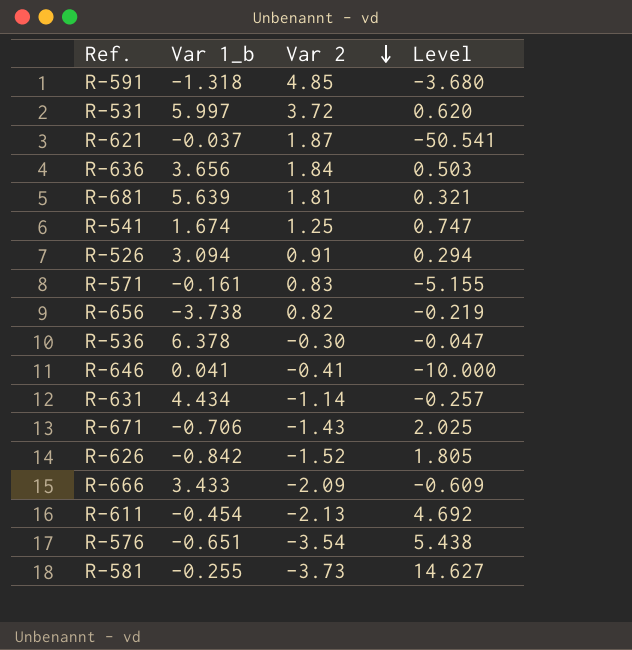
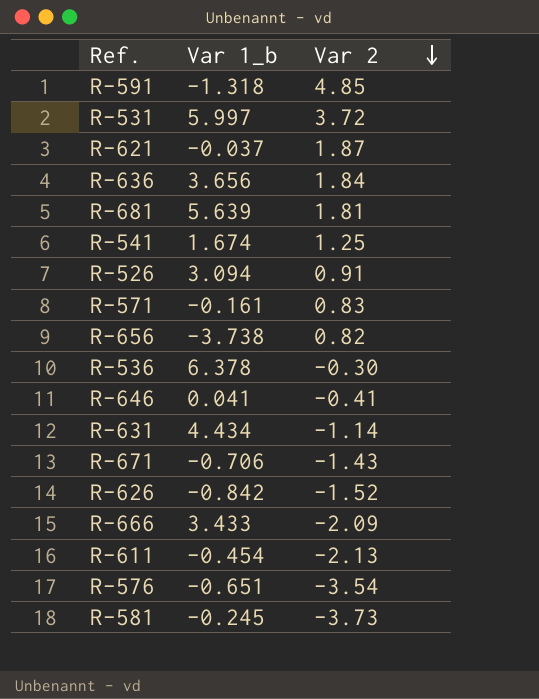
column Level | formula: [Var 2] / [Var 1_b] -> none
R-581 | Var 1_b: -0.255 -> -0.245

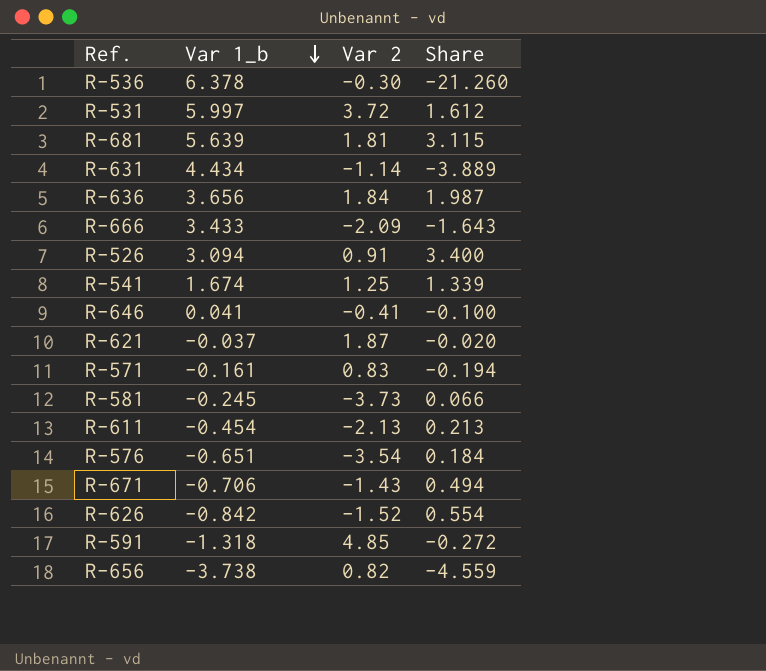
row order: Var 2 descending -> Var 1_b descending
column Share | formula: none -> [Var 1_b] / [Var 2]

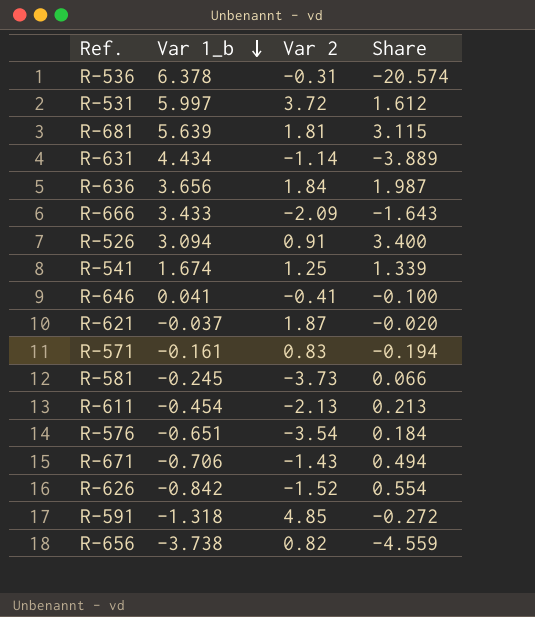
R-536 | Var 2: -0.30 -> -0.31
R-536 | Share: -21.260 -> -20.574

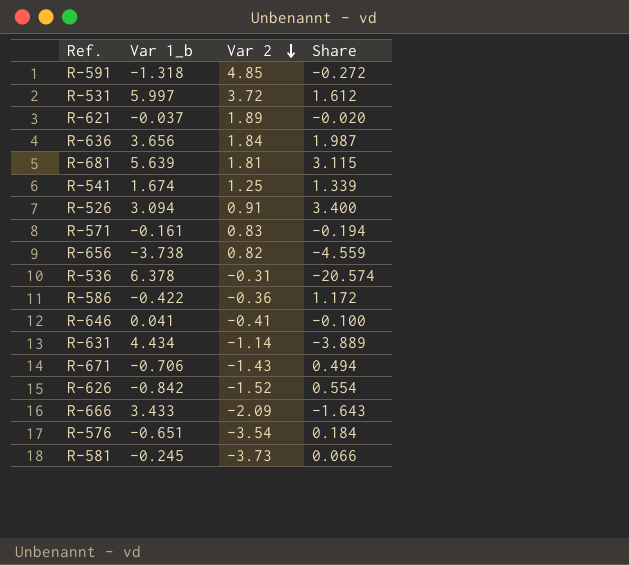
row order: Var 1_b descending -> Var 2 descending
row R-611: -0.454 | -2.13 | 0.213 -> none
R-621 | Var 2: 1.87 -> 1.89
row R-586: none -> -0.422 | -0.36 | 1.172

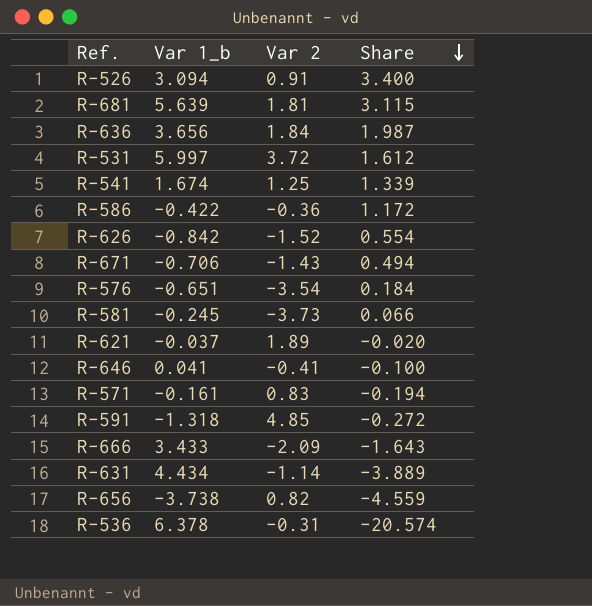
row order: Var 2 descending -> Share descending

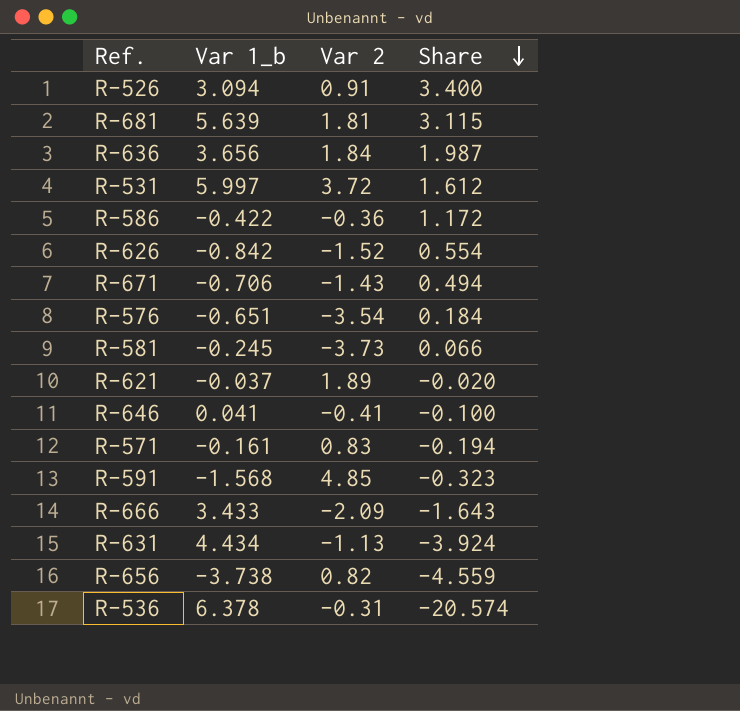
row R-541: 1.674 | 1.25 | 1.339 -> none
R-591 | Var 1_b: -1.318 -> -1.568
R-591 | Share: -0.272 -> -0.323
R-631 | Var 2: -1.14 -> -1.13
R-631 | Share: -3.889 -> -3.924

